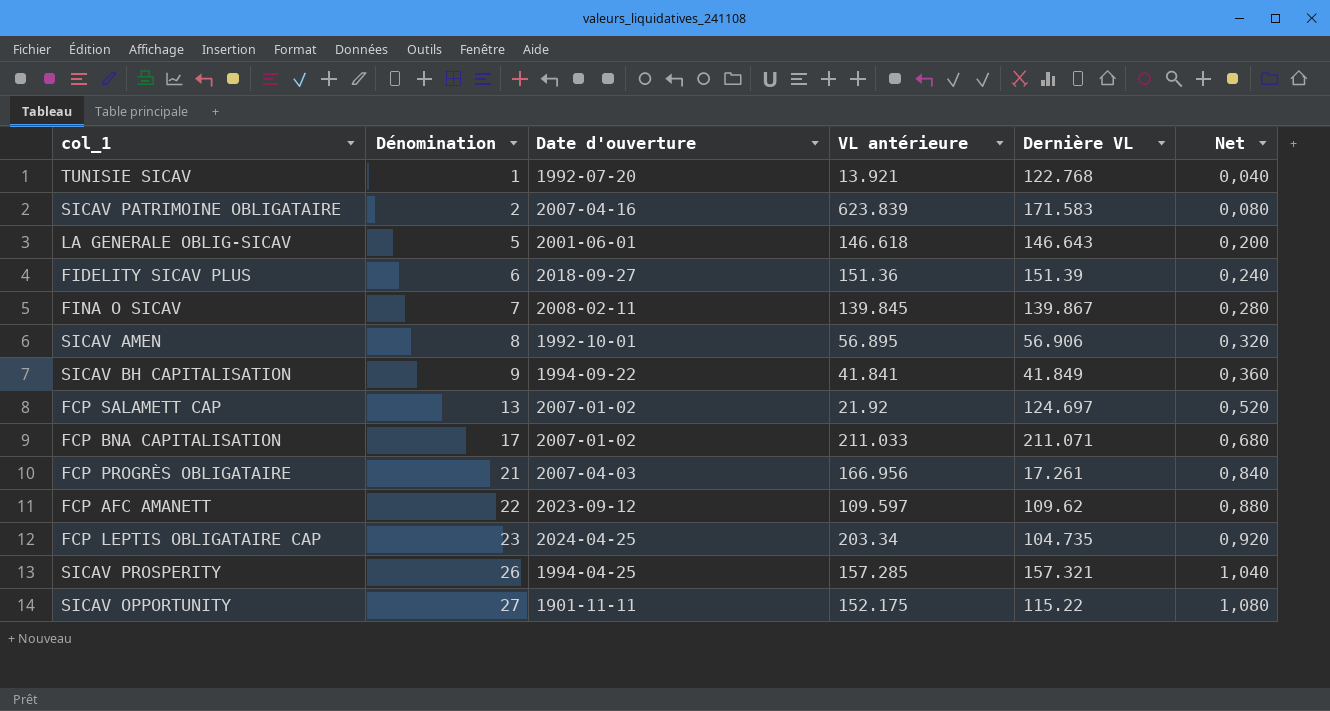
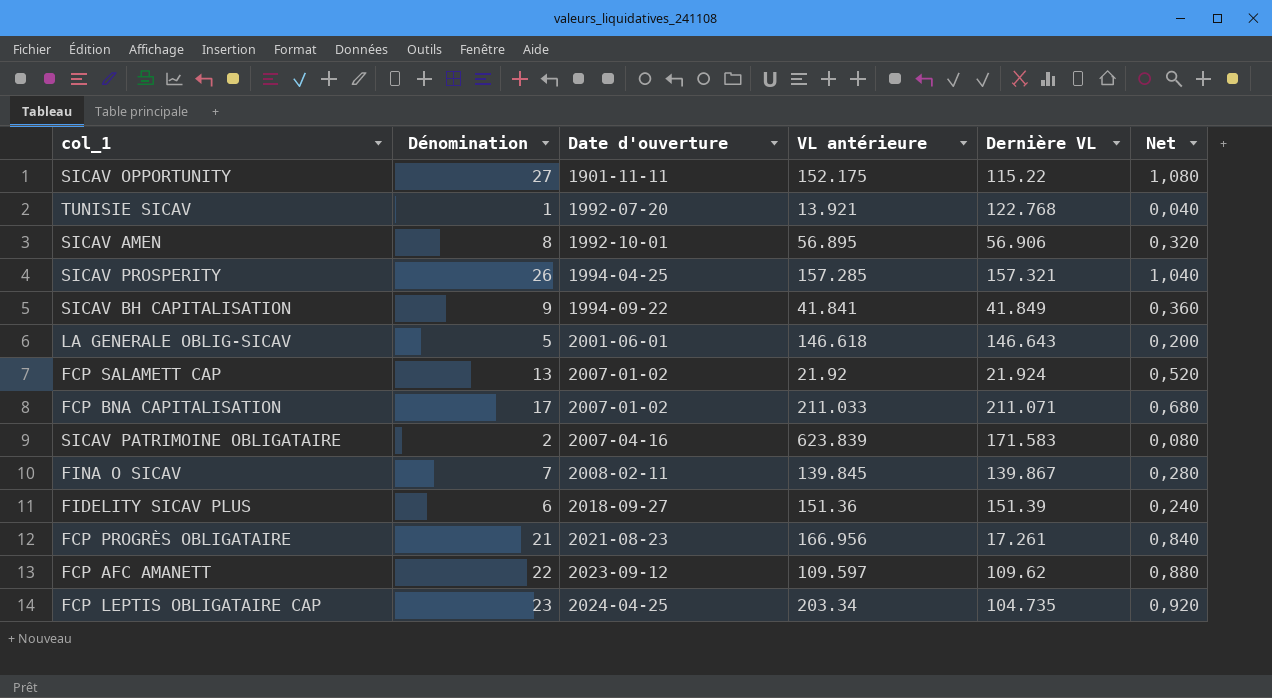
row order: Dénomination ascending -> Date d'ouverture ascending
FCP SALAMETT CAP | Dernière VL: 124.697 -> 21.924
FCP PROGRÈS OBLIGATAIRE | Date d'ouverture: 2007-04-03 -> 2021-08-23

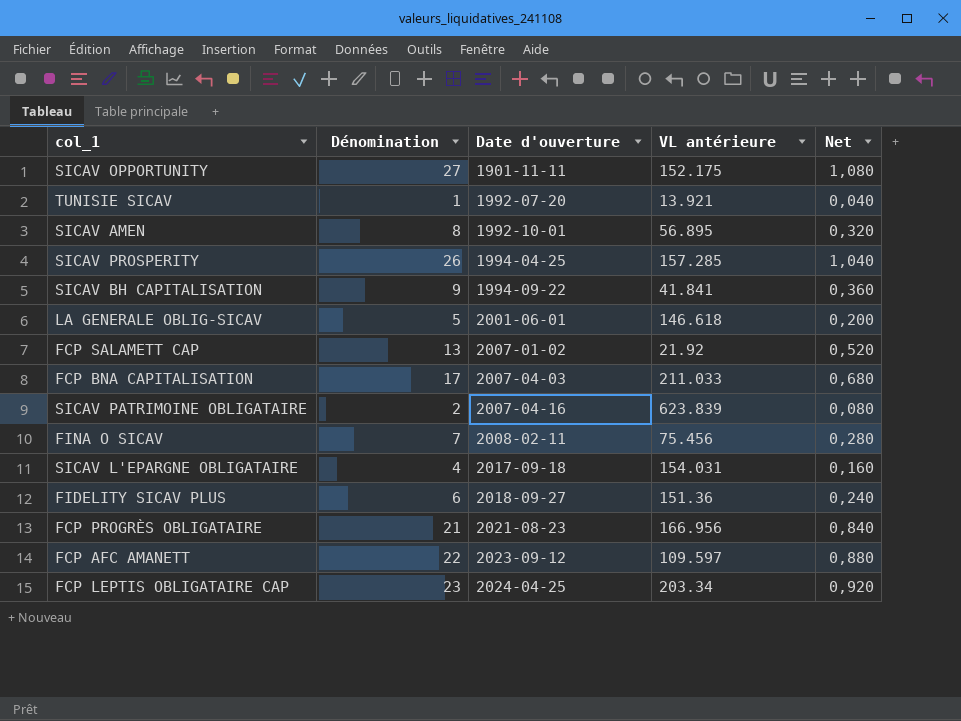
column Dernière VL | position: 5 -> none
FCP BNA CAPITALISATION | Date d'ouverture: 2007-01-02 -> 2007-04-03
FINA O SICAV | VL antérieure: 139.845 -> 75.456
row SICAV L'EPARGNE OBLIGATAIRE: none -> 4 | 2017-09-18 | 154.031 | 0,160

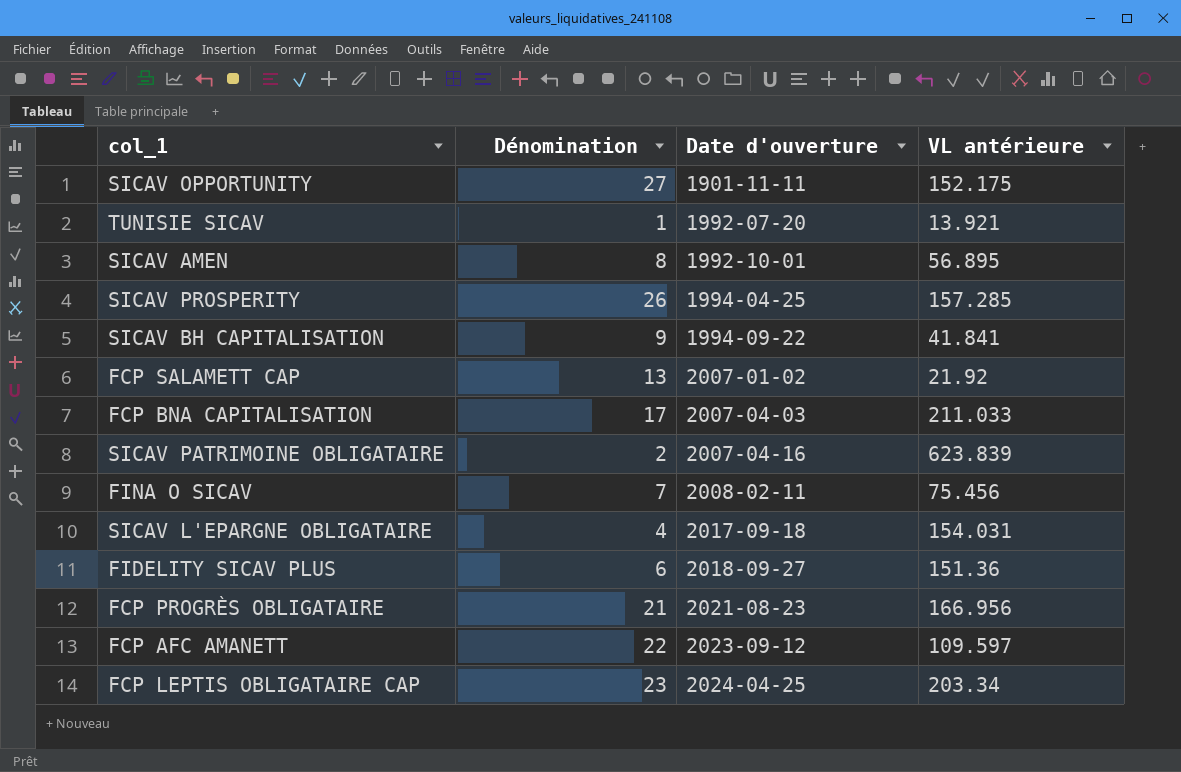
column Net | formula: [Dénomination] * 0,04 -> none
row LA GENERALE OBLIG-SICAV: 5 | 2001-06-01 | 146.618 | 0,200 -> none

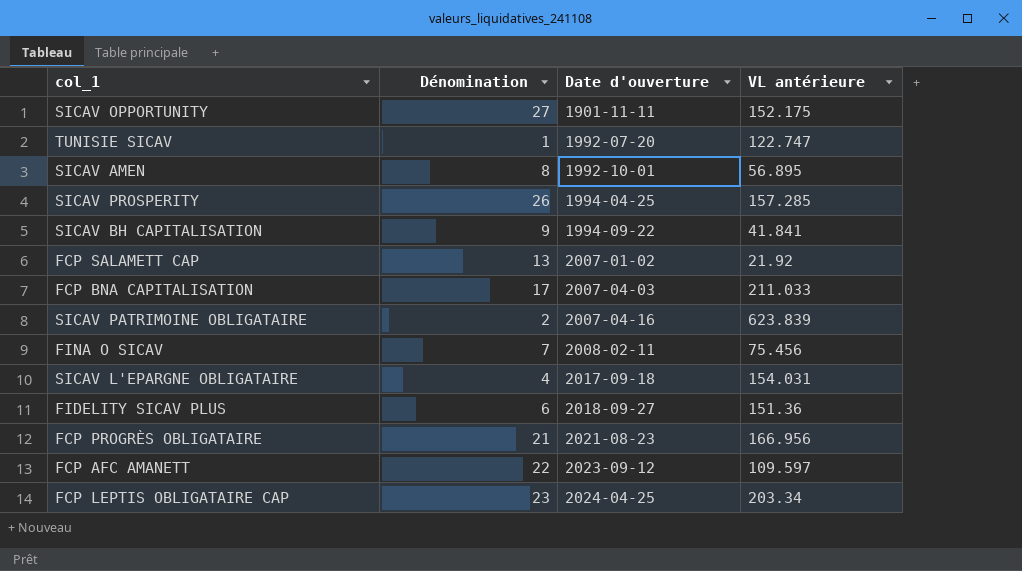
TUNISIE SICAV | VL antérieure: 13.921 -> 122.747

